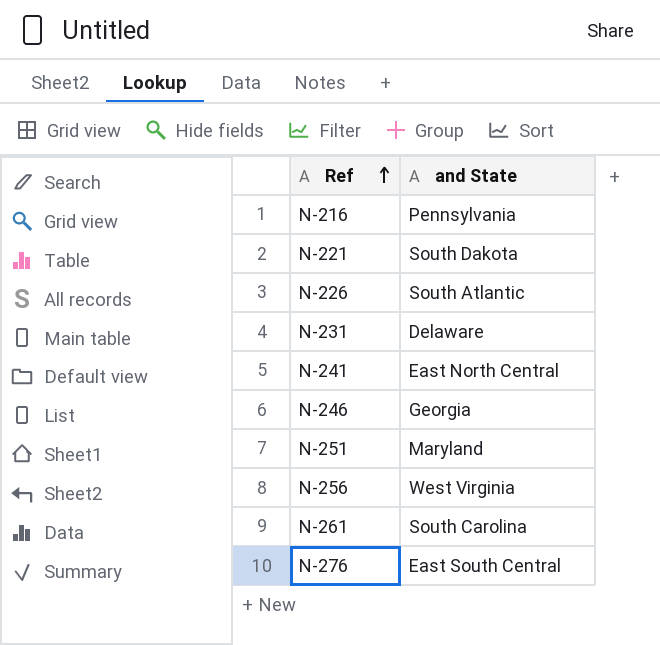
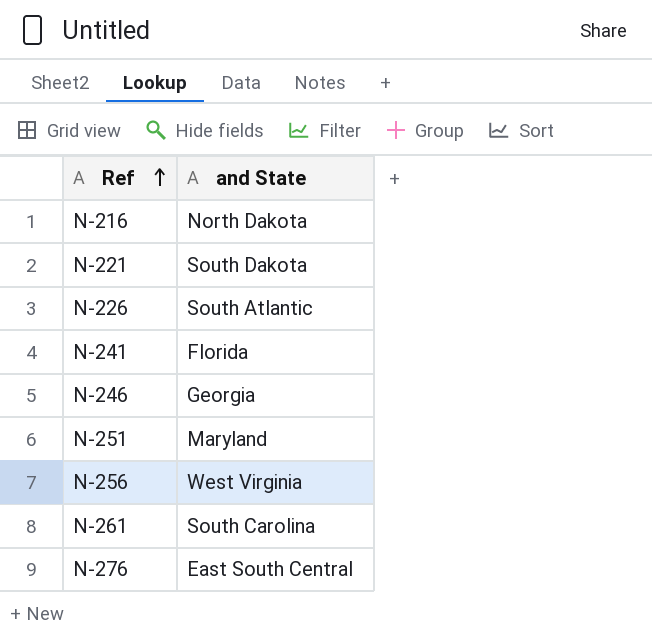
row N-231: Delaware -> none
N-216 | and State: Pennsylvania -> North Dakota
N-241 | and State: East North Central -> Florida

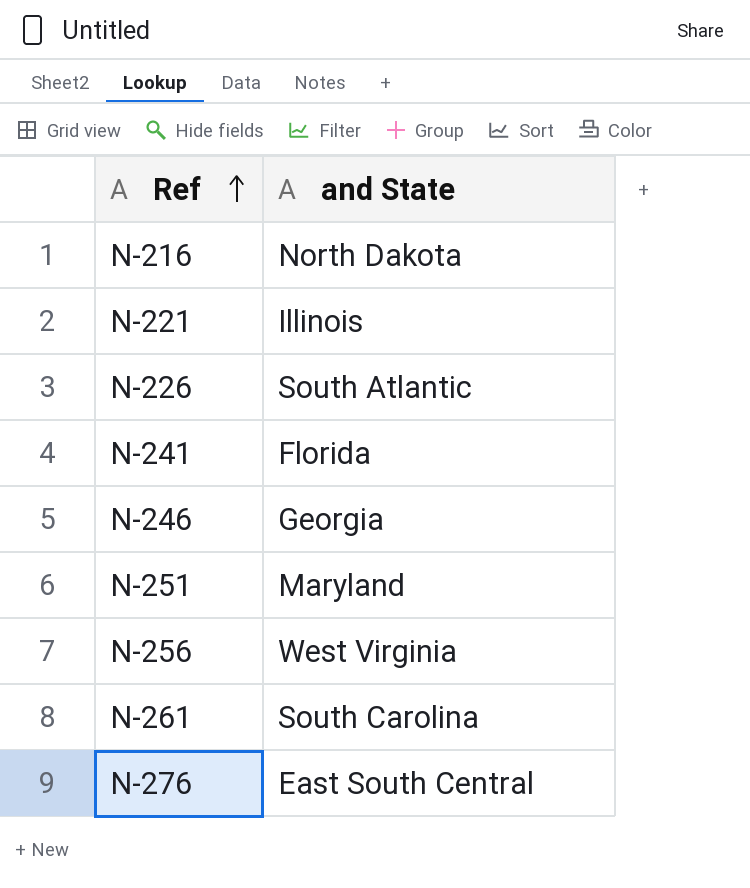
N-221 | and State: South Dakota -> Illinois

